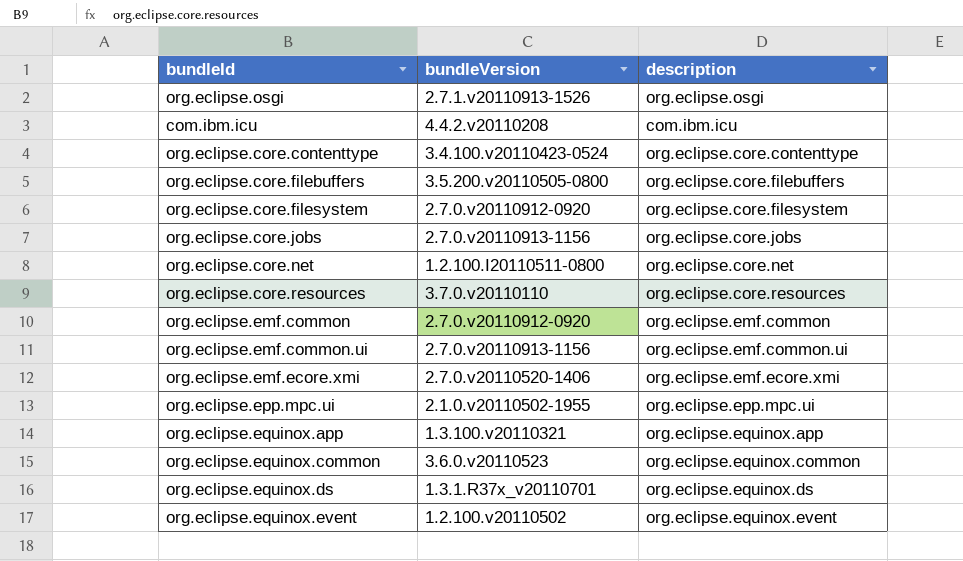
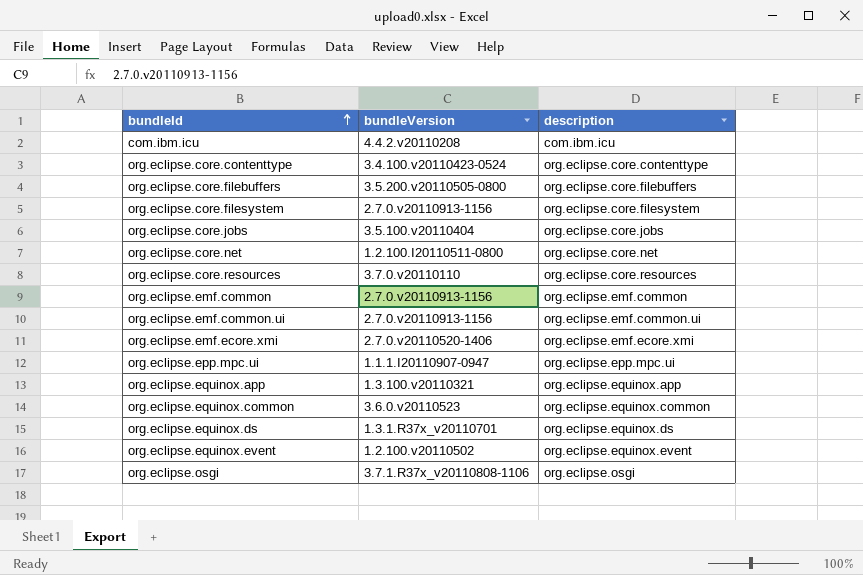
row order: none -> bundleId ascending
org.eclipse.core.filesystem | bundleVersion: 2.7.0.v20110912-0920 -> 2.7.0.v20110913-1156
org.eclipse.core.jobs | bundleVersion: 2.7.0.v20110913-1156 -> 3.5.100.v20110404
org.eclipse.emf.common | bundleVersion: 2.7.0.v20110912-0920 -> 2.7.0.v20110913-1156
org.eclipse.epp.mpc.ui | bundleVersion: 2.1.0.v20110502-1955 -> 1.1.1.I20110907-0947
org.eclipse.osgi | bundleVersion: 2.7.1.v20110913-1526 -> 3.7.1.R37x_v20110808-1106

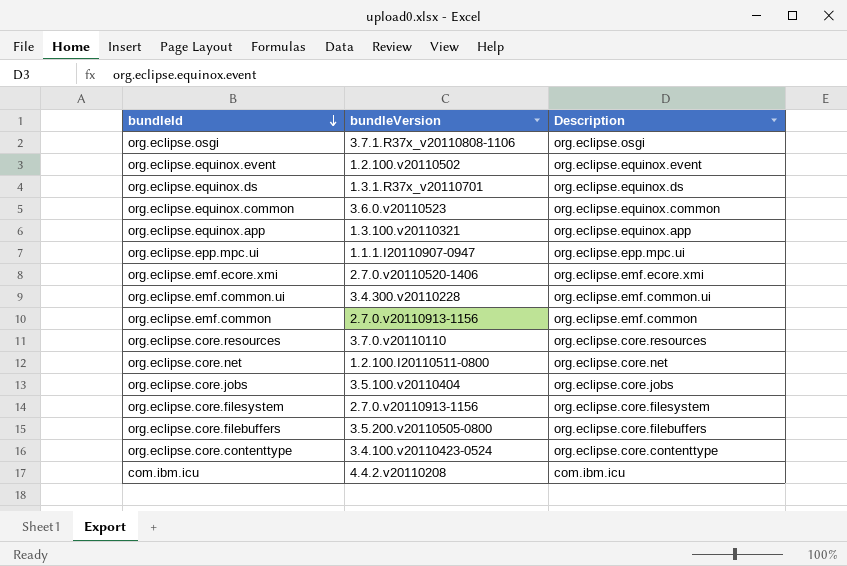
row order: bundleId ascending -> bundleId descending
column name: description -> Description
org.eclipse.emf.common.ui | bundleVersion: 2.7.0.v20110913-1156 -> 3.4.300.v20110228

